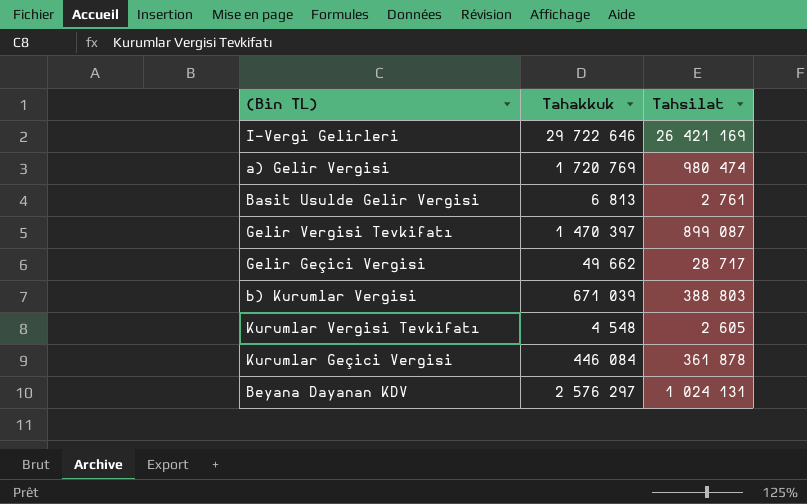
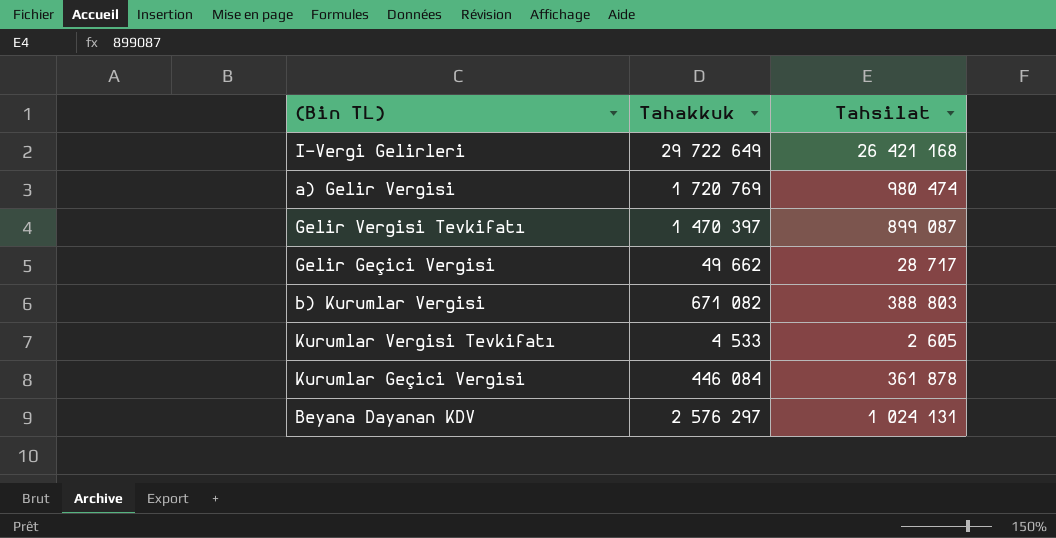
row Basit Usulde Gelir Vergisi: 6 813 | 2 761 -> none
I-Vergi Gelirleri | Tahakkuk: 29 722 646 -> 29 722 649
I-Vergi Gelirleri | Tahsilat: 26 421 169 -> 26 421 168
b) Kurumlar Vergisi | Tahakkuk: 671 039 -> 671 082
Kurumlar Vergisi Tevkifatı | Tahakkuk: 4 548 -> 4 533

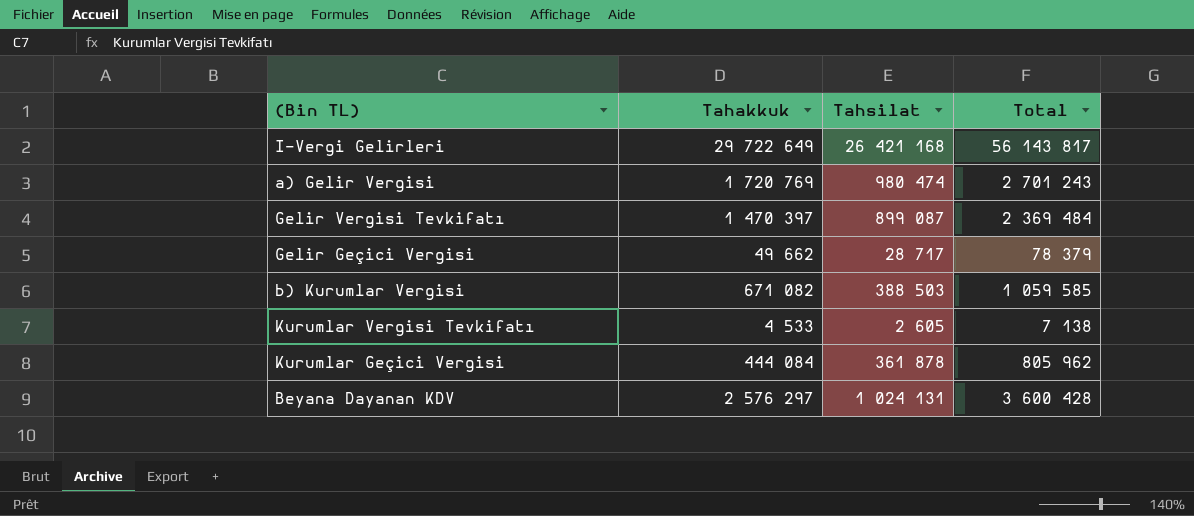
column Total | formula: none -> [Tahakkuk] + [Tahsilat]
b) Kurumlar Vergisi | Tahsilat: 388 803 -> 388 503
Kurumlar Geçici Vergisi | Tahakkuk: 446 084 -> 444 084

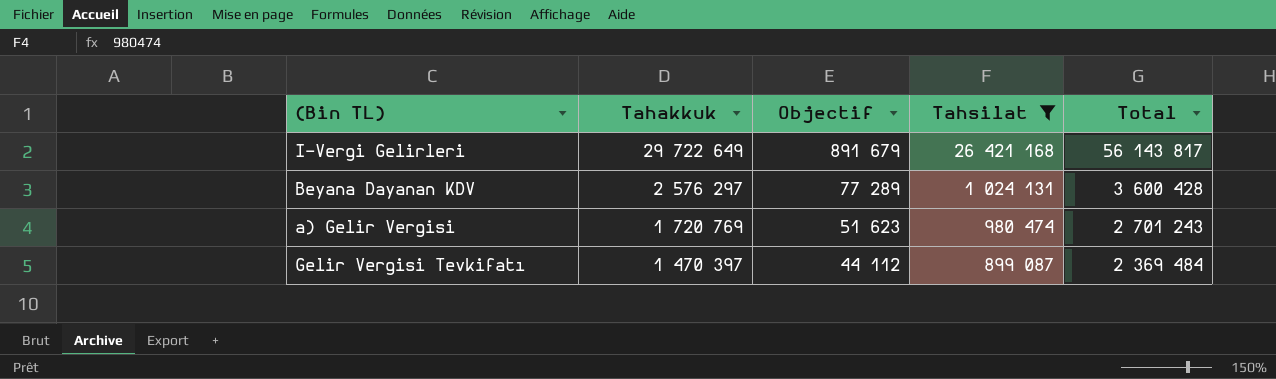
filter: none -> Tahsilat >= 899 087
row order: none -> Tahakkuk descending
column Objectif | formula: none -> [Tahakkuk] * 0,03

